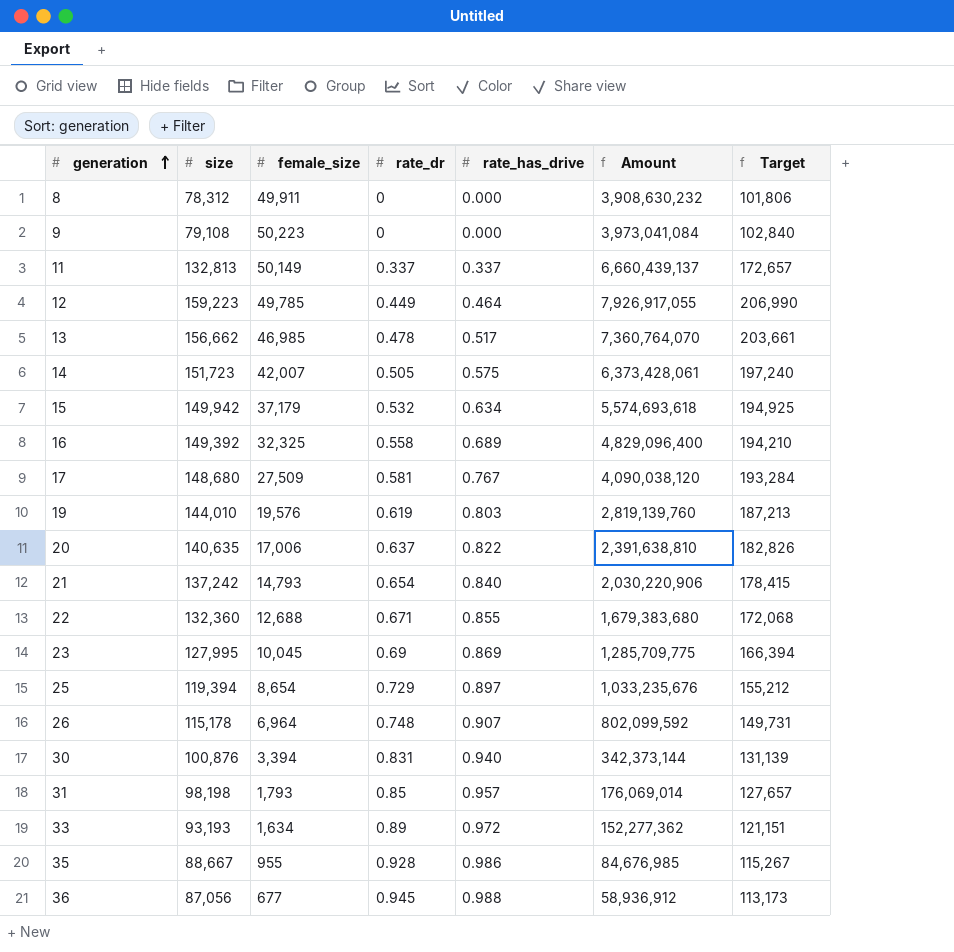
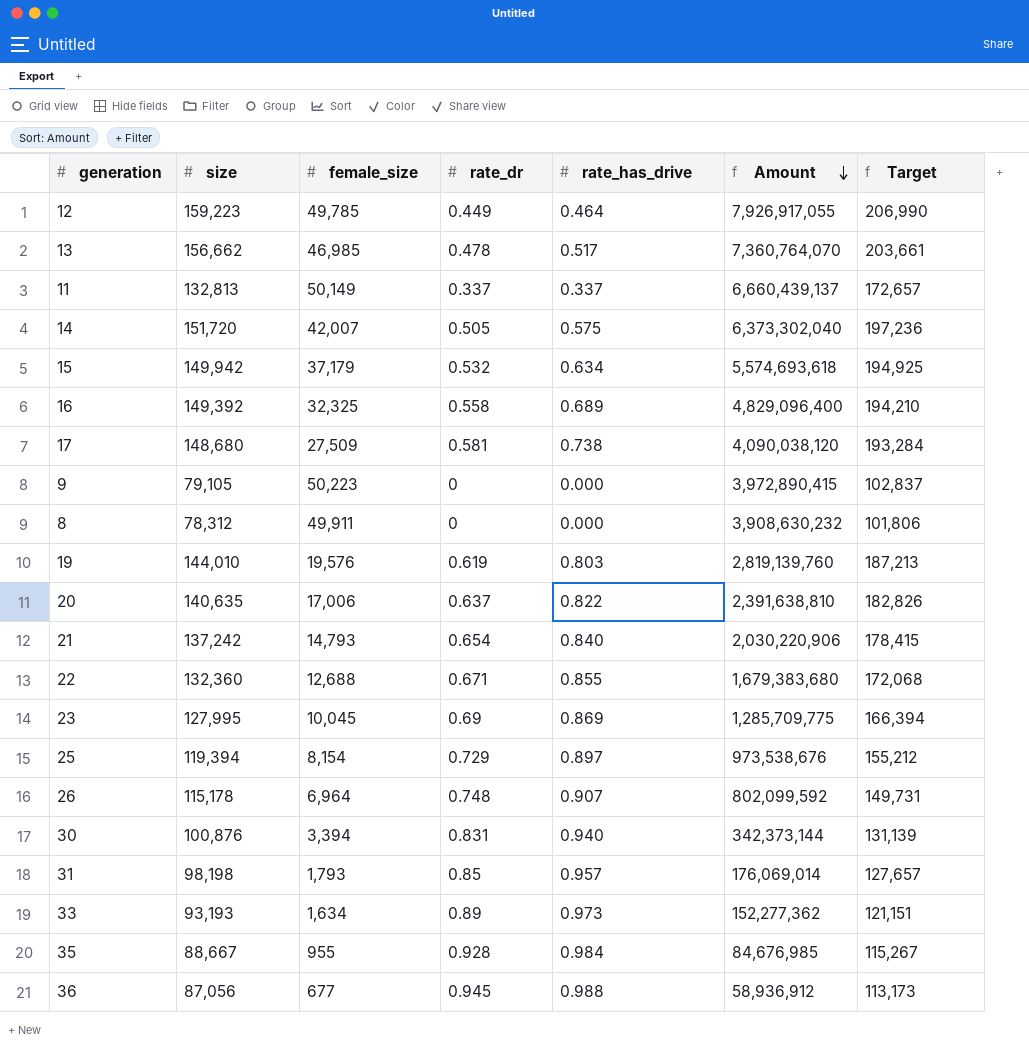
row order: generation ascending -> Amount descending
14 | size: 151,723 -> 151,720
14 | Amount: 6,373,428,061 -> 6,373,302,040
14 | Target: 197,240 -> 197,236
17 | rate_has_drive: 0.767 -> 0.738
9 | size: 79,108 -> 79,105
9 | Amount: 3,973,041,084 -> 3,972,890,415
9 | Target: 102,840 -> 102,837
25 | female_size: 8,654 -> 8,154
25 | Amount: 1,033,235,676 -> 973,538,676
33 | rate_has_drive: 0.972 -> 0.973
35 | rate_has_drive: 0.986 -> 0.984

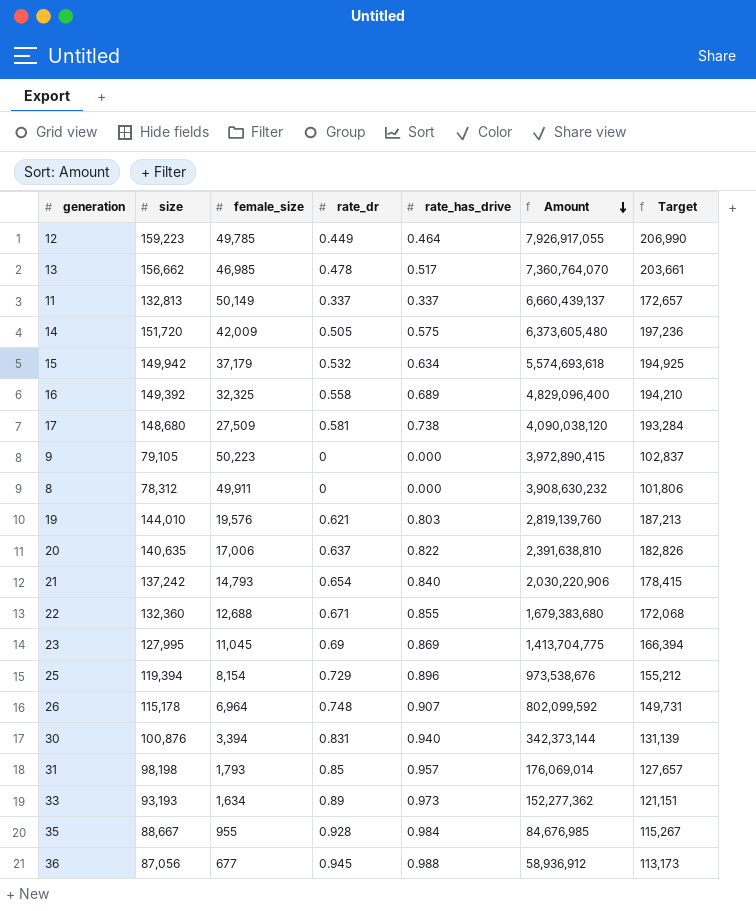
14 | female_size: 42,007 -> 42,009
14 | Amount: 6,373,302,040 -> 6,373,605,480
19 | rate_dr: 0.619 -> 0.621
23 | female_size: 10,045 -> 11,045
23 | Amount: 1,285,709,775 -> 1,413,704,775
25 | rate_has_drive: 0.897 -> 0.896

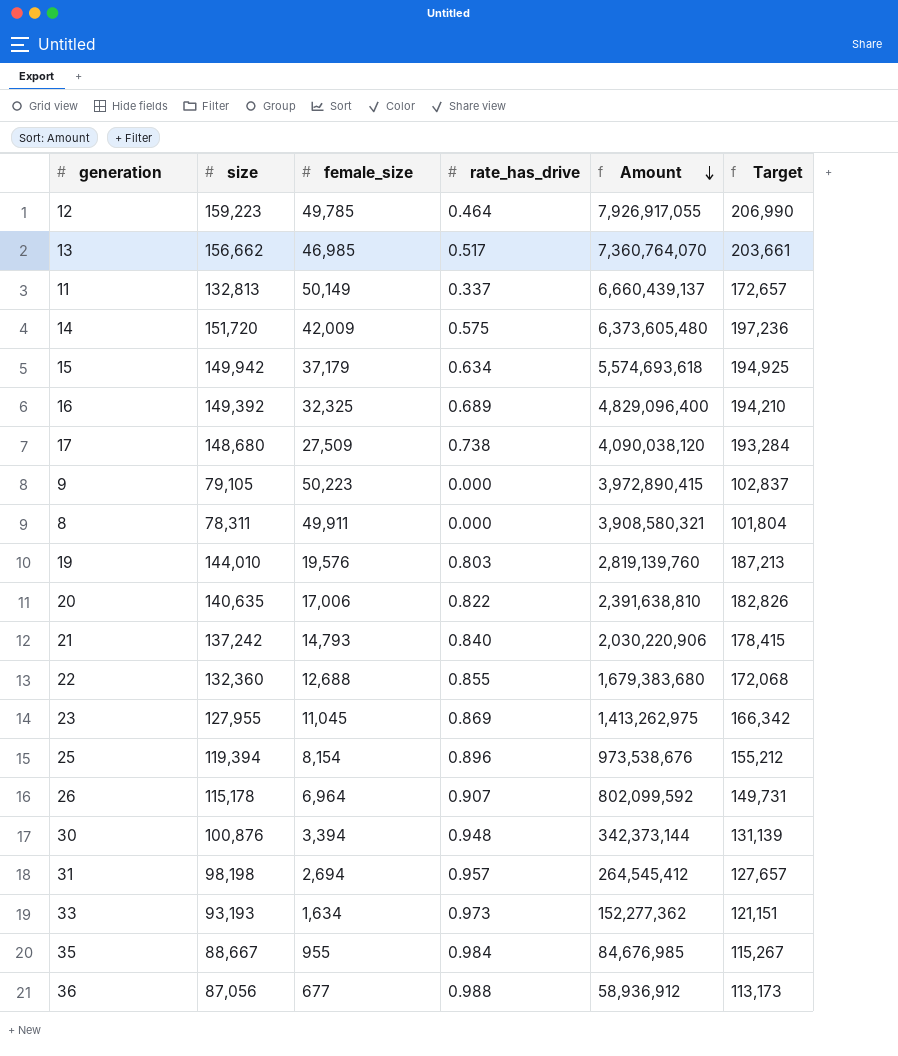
column rate_dr | position: 4 -> none
8 | size: 78,312 -> 78,311
8 | Amount: 3,908,630,232 -> 3,908,580,321
8 | Target: 101,806 -> 101,804
23 | size: 127,995 -> 127,955
23 | Amount: 1,413,704,775 -> 1,413,262,975
23 | Target: 166,394 -> 166,342
30 | rate_has_drive: 0.940 -> 0.948
31 | female_size: 1,793 -> 2,694
31 | Amount: 176,069,014 -> 264,545,412

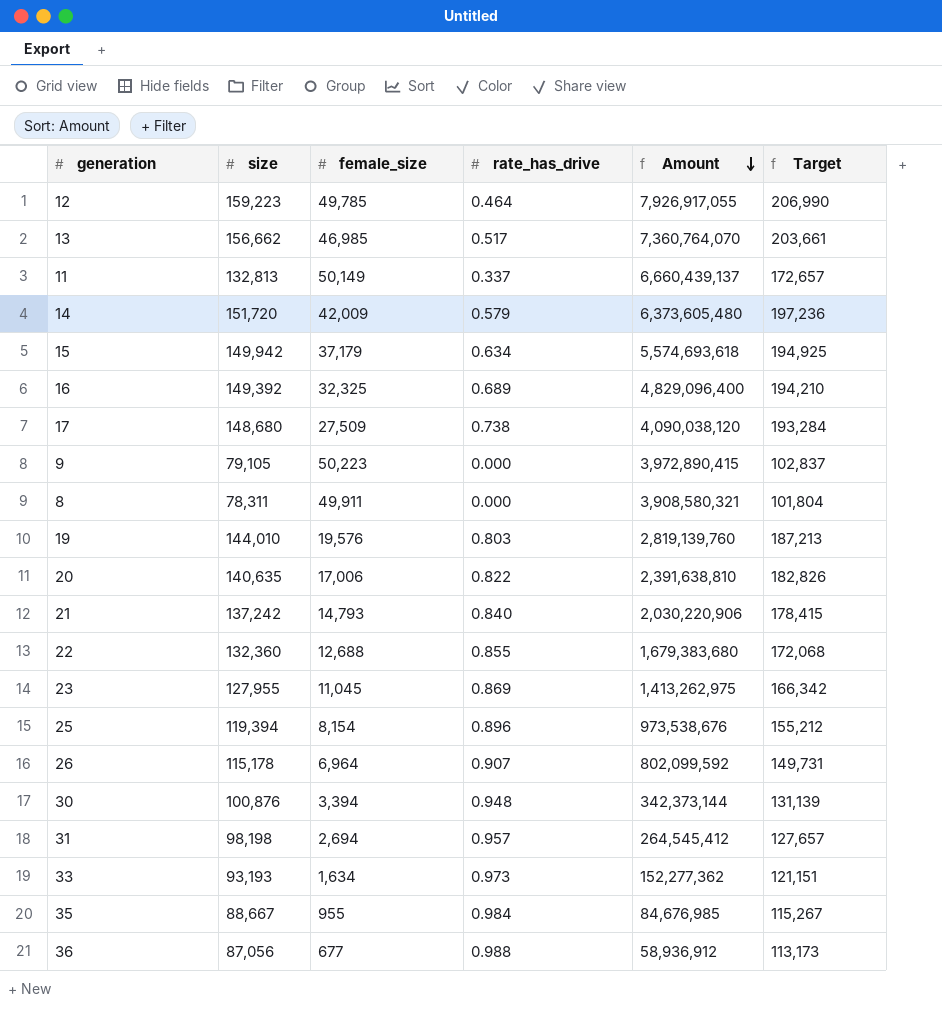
14 | rate_has_drive: 0.575 -> 0.579

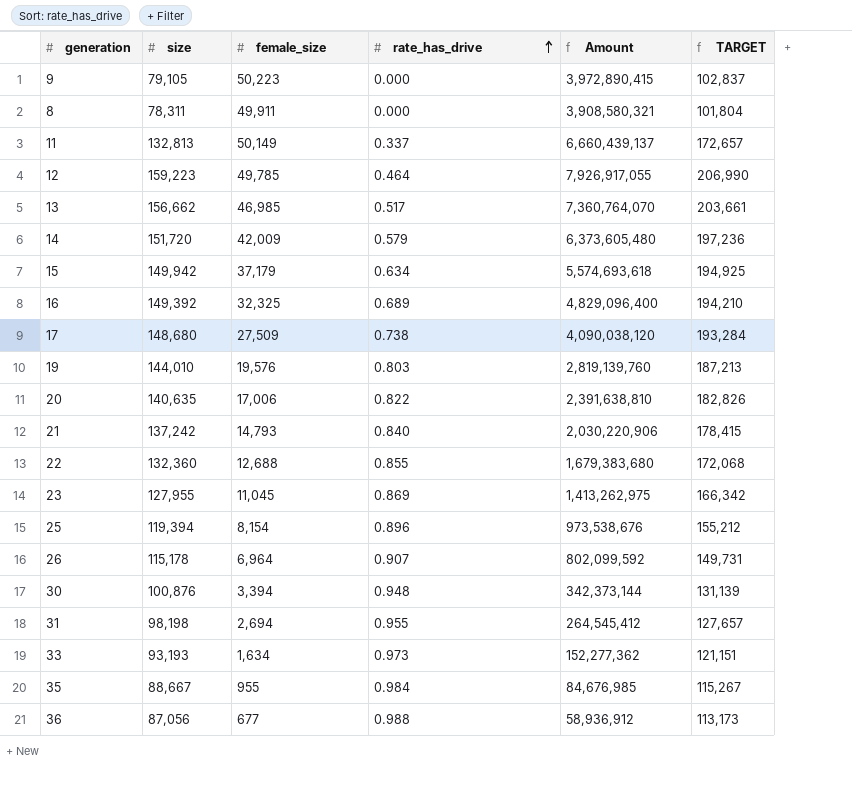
row order: Amount descending -> rate_has_drive ascending
column name: Target -> TARGET
31 | rate_has_drive: 0.957 -> 0.955

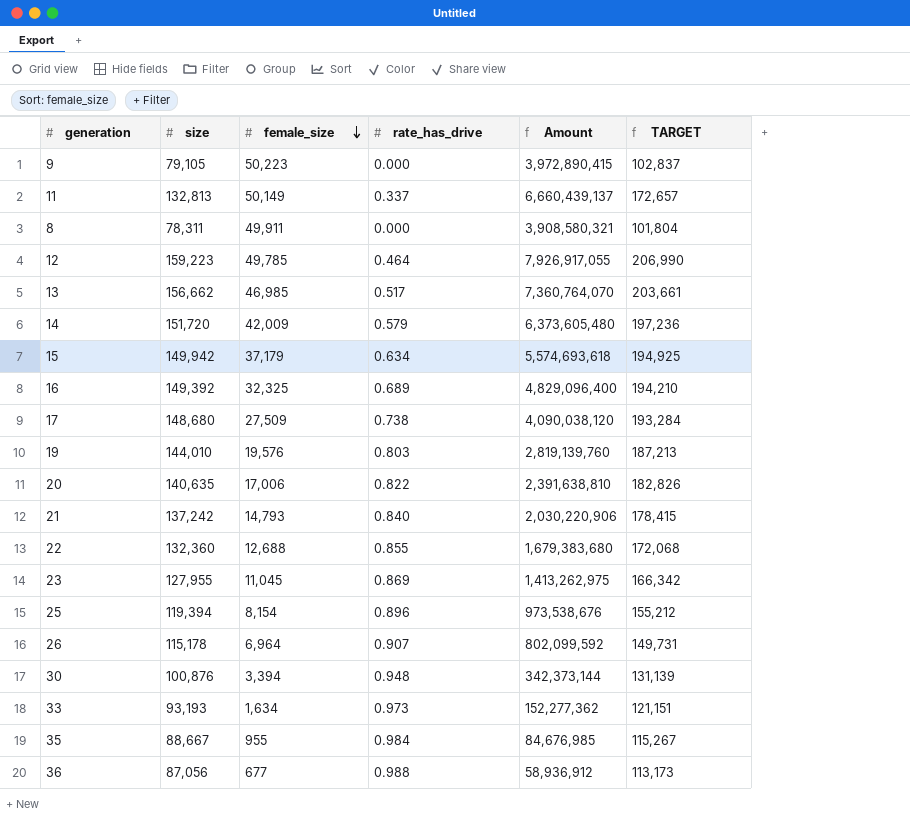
row order: rate_has_drive ascending -> female_size descending
row 31: 98,198 | 2,694 | 0.955 | 264,545,412 | 127,657 -> none

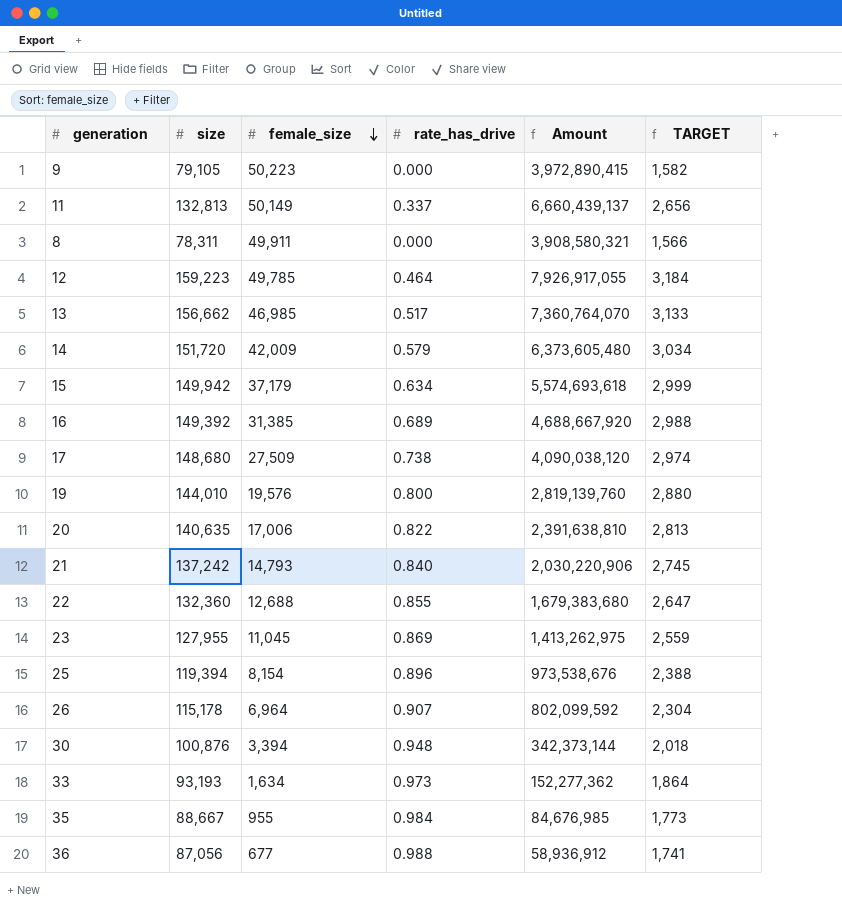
column TARGET | formula: [size] * 1.3 -> [size] * 0.02
16 | female_size: 32,325 -> 31,385
16 | Amount: 4,829,096,400 -> 4,688,667,920
19 | rate_has_drive: 0.803 -> 0.800

